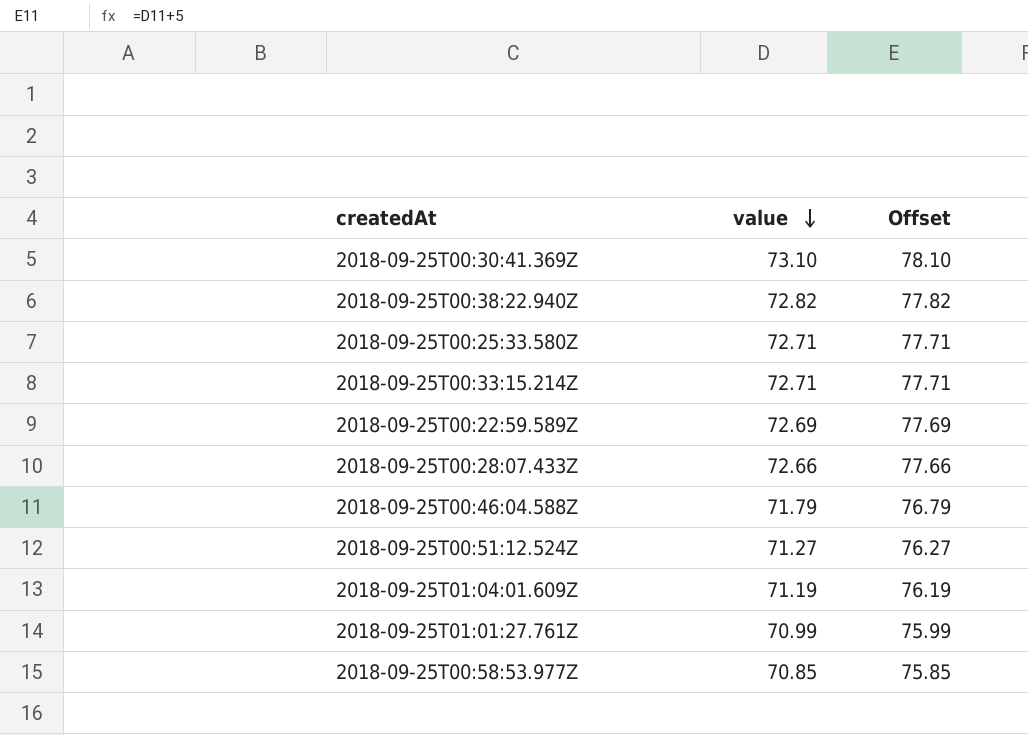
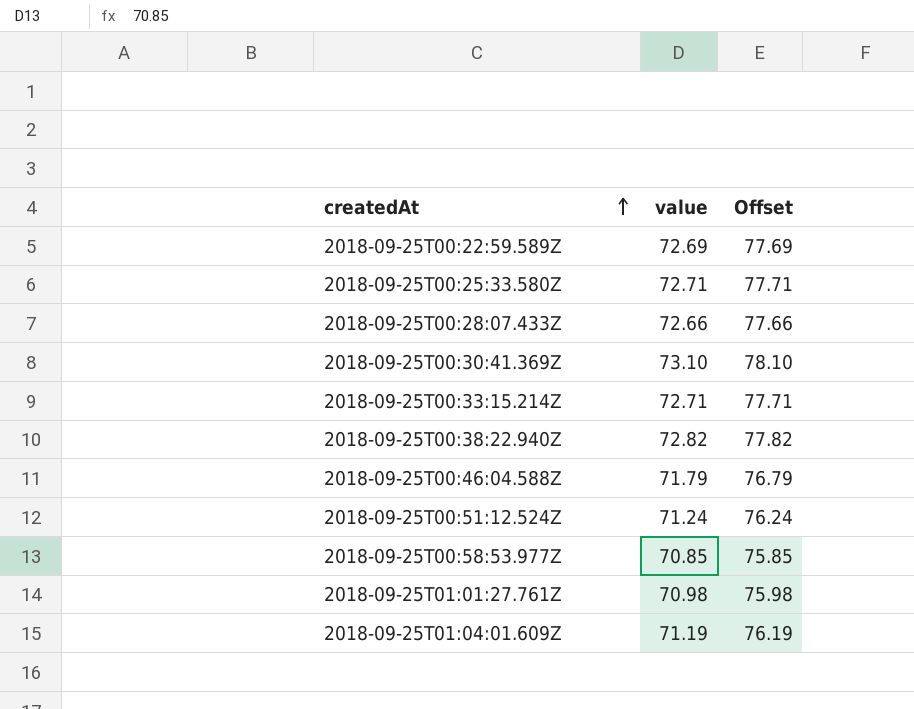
row order: value descending -> createdAt ascending
2018-09-25T00:51:12.524Z | value: 71.27 -> 71.24
2018-09-25T00:51:12.524Z | Offset: 76.27 -> 76.24
2018-09-25T01:01:27.761Z | value: 70.99 -> 70.98
2018-09-25T01:01:27.761Z | Offset: 75.99 -> 75.98

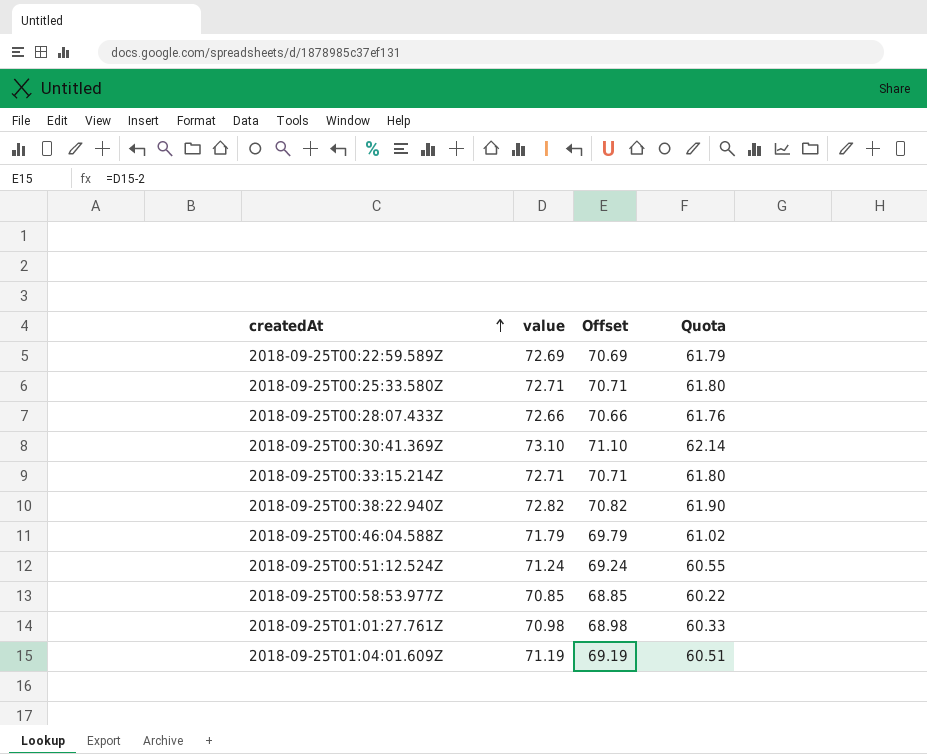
column Offset | formula: [value] + 5 -> [value] - 2
column Quota | formula: none -> [value] * 0.85

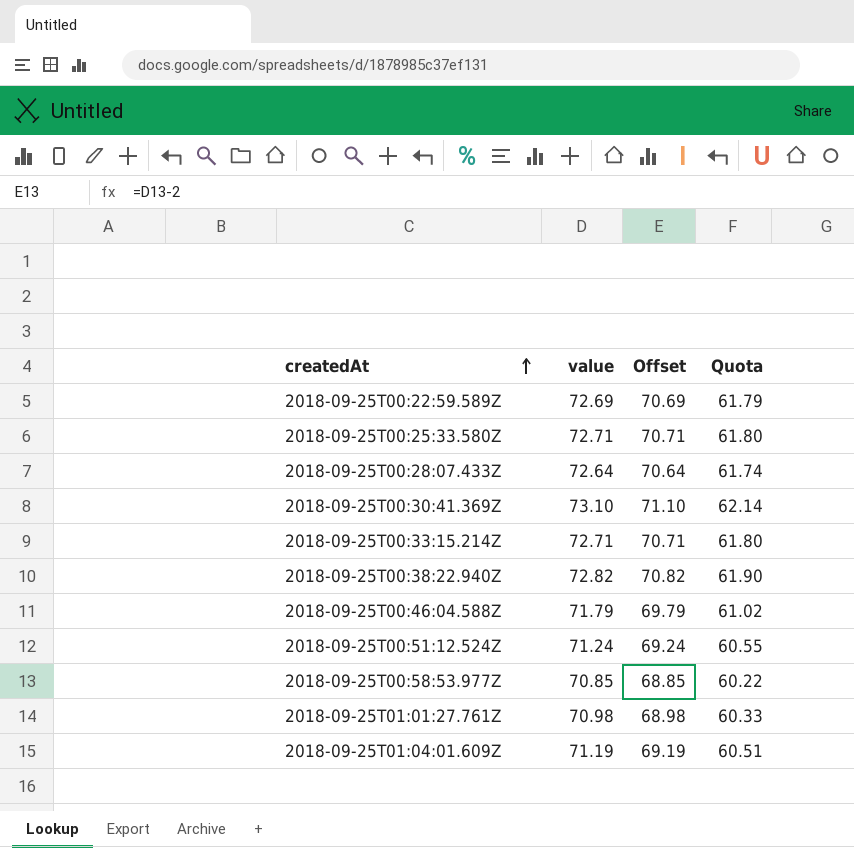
2018-09-25T00:28:07.433Z | value: 72.66 -> 72.64
2018-09-25T00:28:07.433Z | Offset: 70.66 -> 70.64
2018-09-25T00:28:07.433Z | Quota: 61.76 -> 61.74

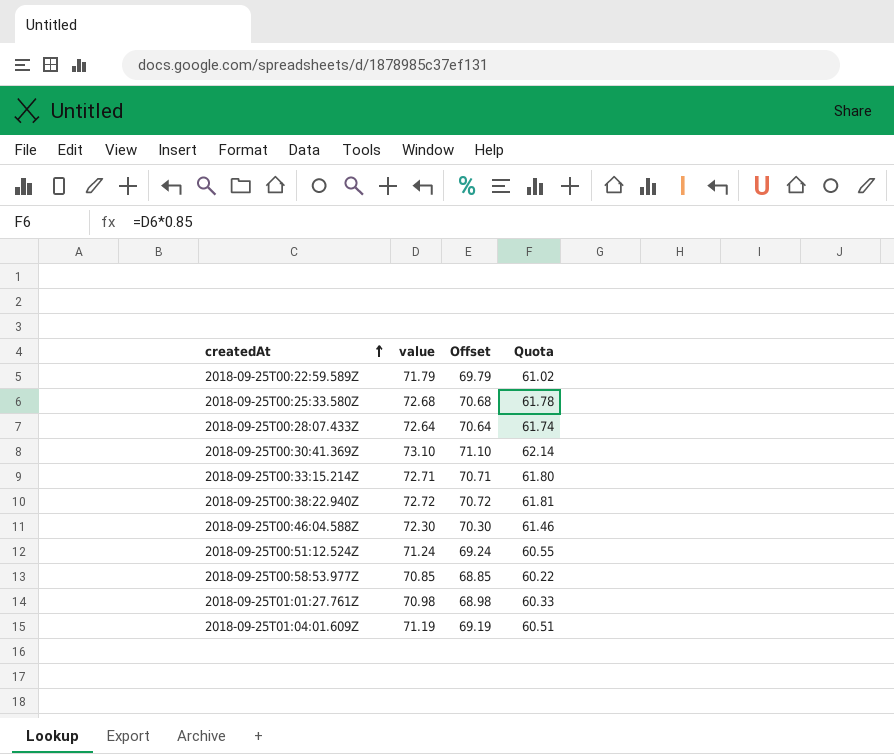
2018-09-25T00:22:59.589Z | value: 72.69 -> 71.79
2018-09-25T00:22:59.589Z | Offset: 70.69 -> 69.79
2018-09-25T00:22:59.589Z | Quota: 61.79 -> 61.02
2018-09-25T00:25:33.580Z | value: 72.71 -> 72.68
2018-09-25T00:25:33.580Z | Offset: 70.71 -> 70.68
2018-09-25T00:25:33.580Z | Quota: 61.80 -> 61.78
2018-09-25T00:38:22.940Z | value: 72.82 -> 72.72
2018-09-25T00:38:22.940Z | Offset: 70.82 -> 70.72
2018-09-25T00:38:22.940Z | Quota: 61.90 -> 61.81
2018-09-25T00:46:04.588Z | value: 71.79 -> 72.30
2018-09-25T00:46:04.588Z | Offset: 69.79 -> 70.30
2018-09-25T00:46:04.588Z | Quota: 61.02 -> 61.46

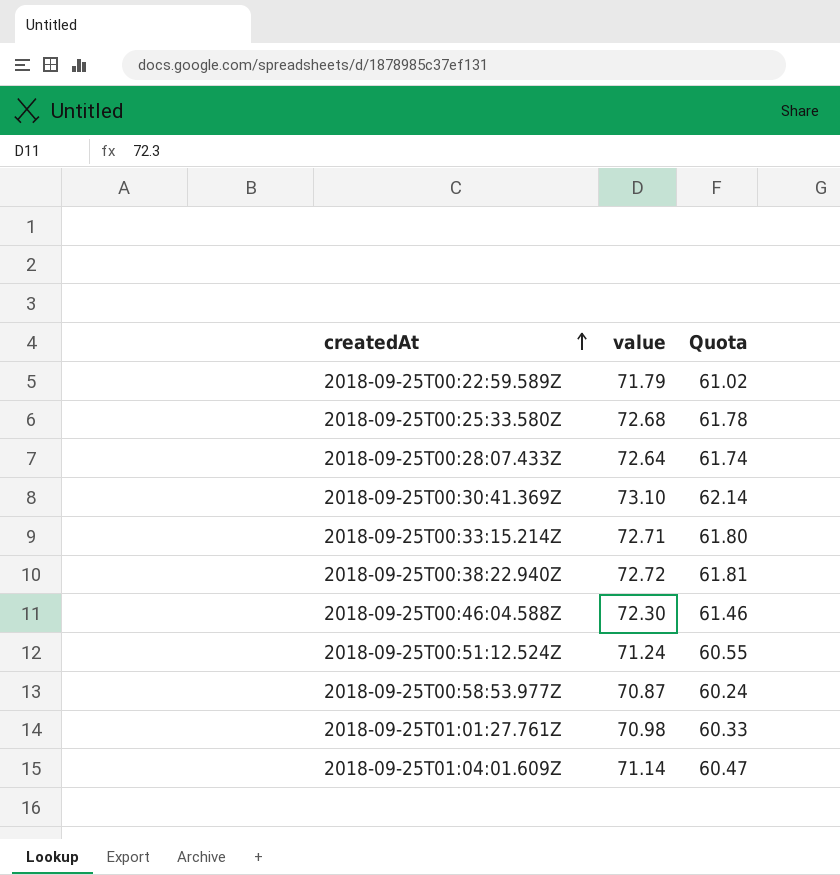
column Offset | formula: [value] - 2 -> none
2018-09-25T00:58:53.977Z | value: 70.85 -> 70.87
2018-09-25T00:58:53.977Z | Quota: 60.22 -> 60.24
2018-09-25T01:04:01.609Z | value: 71.19 -> 71.14
2018-09-25T01:04:01.609Z | Quota: 60.51 -> 60.47

